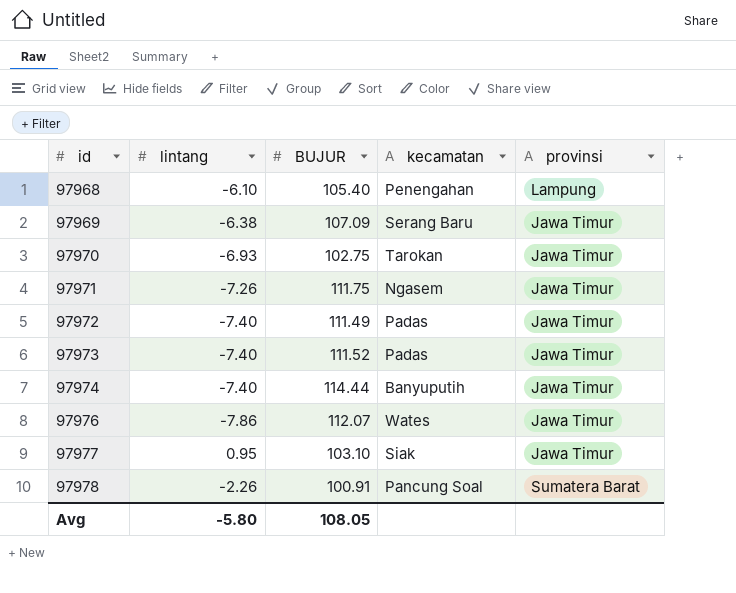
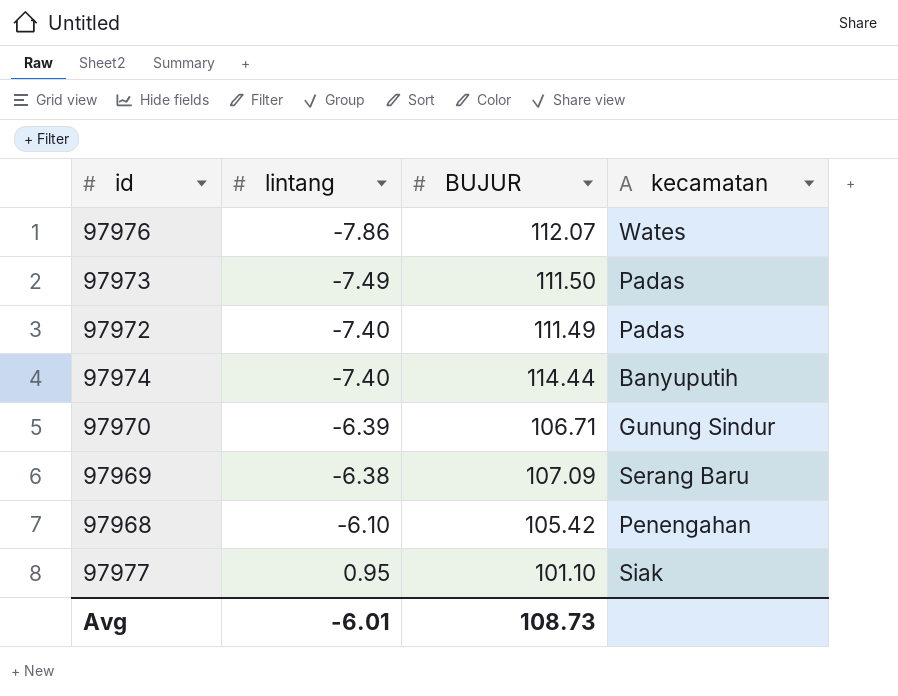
row order: id ascending -> lintang ascending
column provinsi | position: 5 -> none
row 97971: -7.26 | 111.75 | Ngasem | Jawa Timur -> none
row 97978: -2.26 | 100.91 | Pancung Soal | Sumatera Barat -> none
97973 | lintang: -7.40 -> -7.49
97973 | BUJUR: 111.52 -> 111.50
97970 | lintang: -6.93 -> -6.39
97970 | BUJUR: 102.75 -> 106.71
97970 | kecamatan: Tarokan -> Gunung Sindur
97968 | BUJUR: 105.40 -> 105.42
97977 | BUJUR: 103.10 -> 101.10
Avg | lintang: -5.80 -> -6.01
Avg | BUJUR: 108.05 -> 108.73

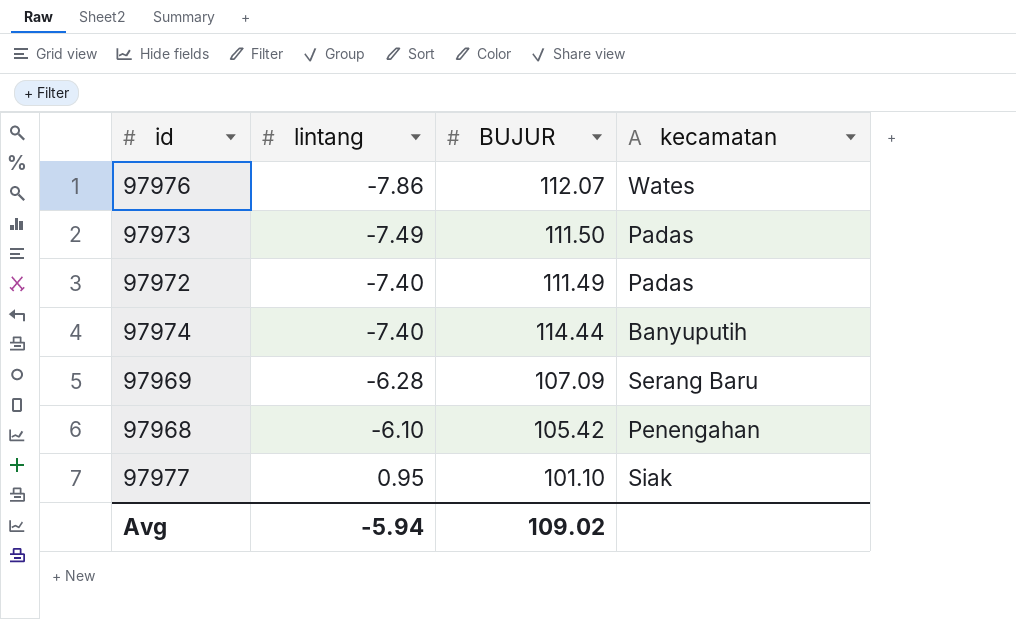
row 97970: -6.39 | 106.71 | Gunung Sindur -> none
97969 | lintang: -6.38 -> -6.28
Avg | lintang: -6.01 -> -5.94
Avg | BUJUR: 108.73 -> 109.02

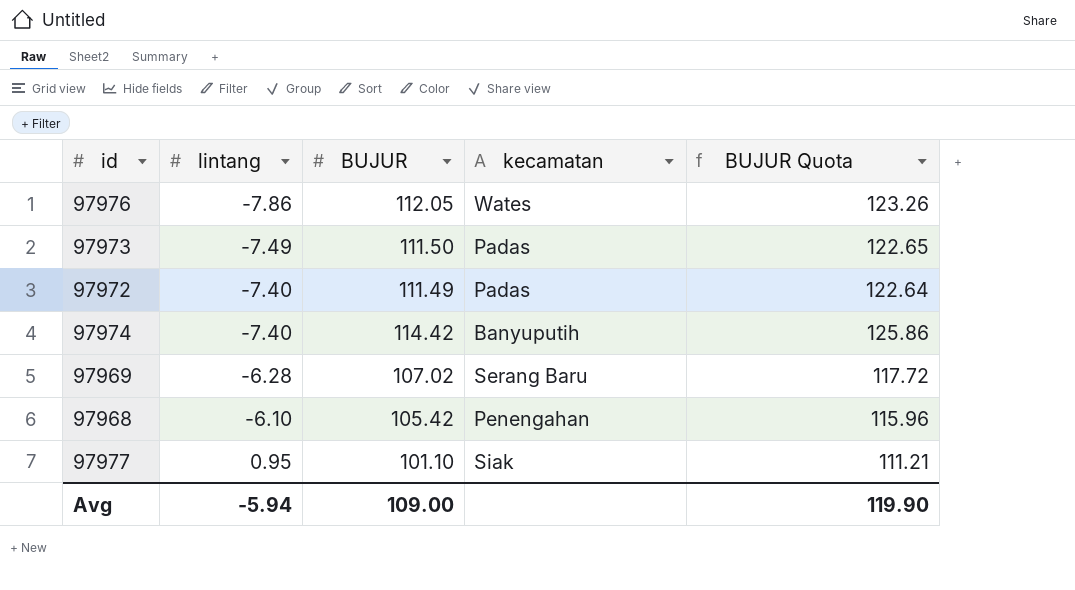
column BUJUR Quota | formula: none -> [BUJUR] * 1.1
97976 | BUJUR: 112.07 -> 112.05
97974 | BUJUR: 114.44 -> 114.42
97969 | BUJUR: 107.09 -> 107.02
Avg | BUJUR: 109.02 -> 109.00

